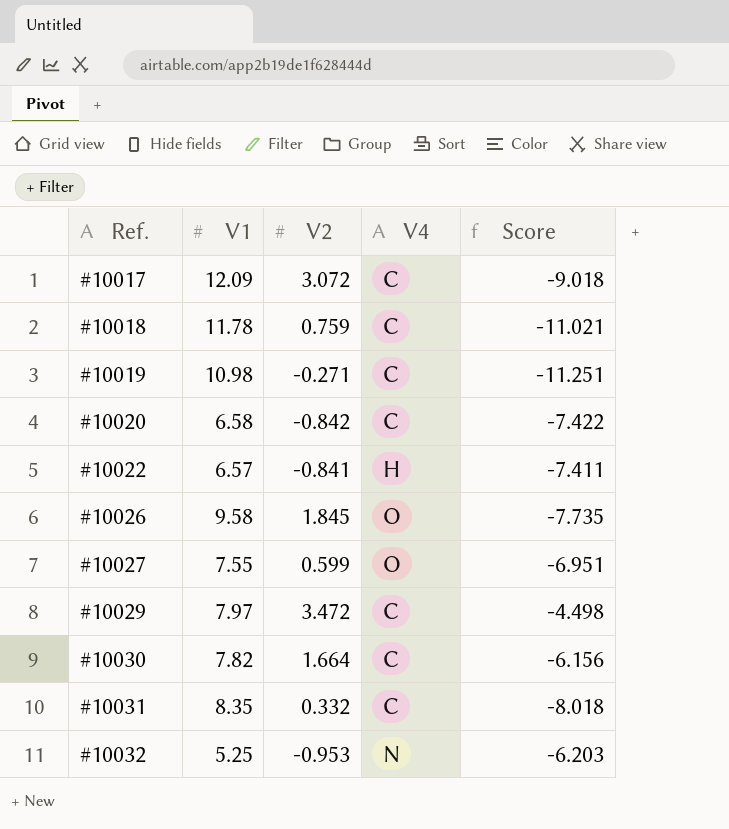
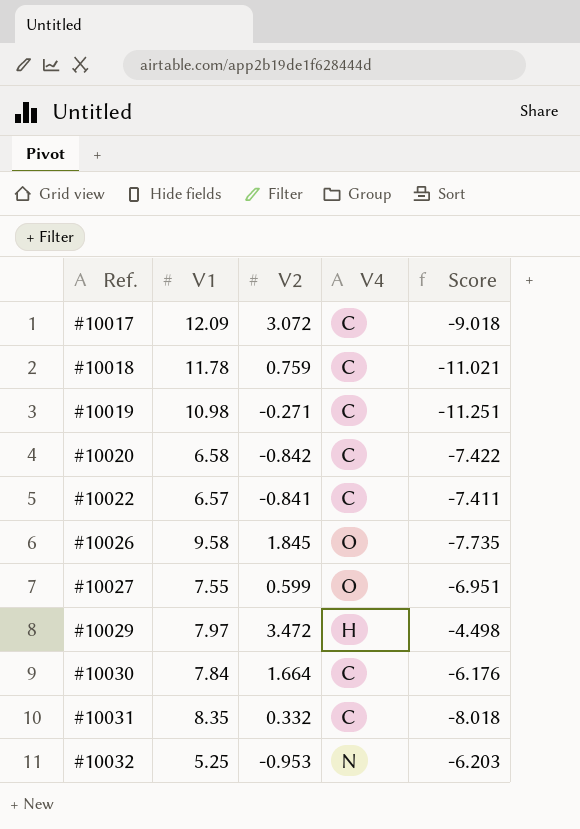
#10022 | V4: H -> C
#10029 | V4: C -> H
#10030 | V1: 7.82 -> 7.84
#10030 | Score: -6.156 -> -6.176

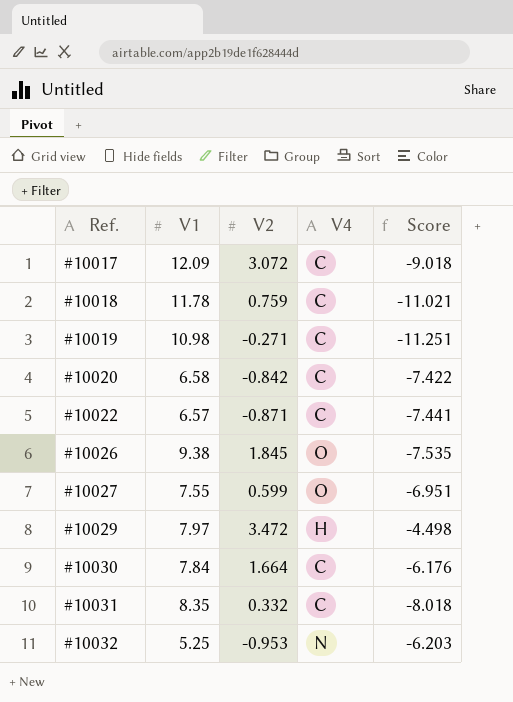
#10022 | V2: -0.841 -> -0.871
#10022 | Score: -7.411 -> -7.441
#10026 | V1: 9.58 -> 9.38
#10026 | Score: -7.735 -> -7.535

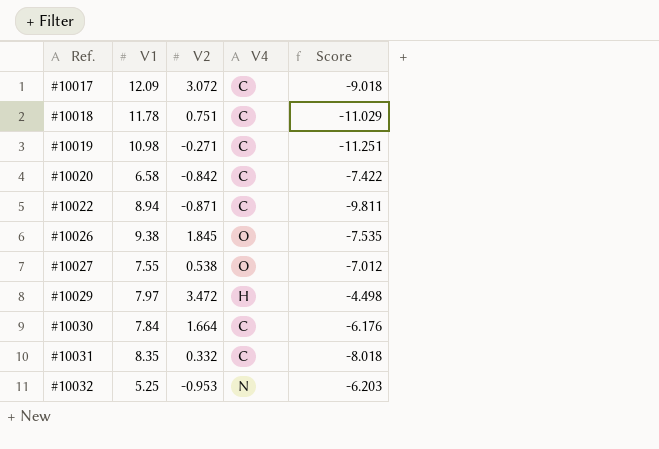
#10018 | V2: 0.759 -> 0.751
#10018 | Score: -11.021 -> -11.029
#10022 | V1: 6.57 -> 8.94
#10022 | Score: -7.441 -> -9.811
#10027 | V2: 0.599 -> 0.538
#10027 | Score: -6.951 -> -7.012

